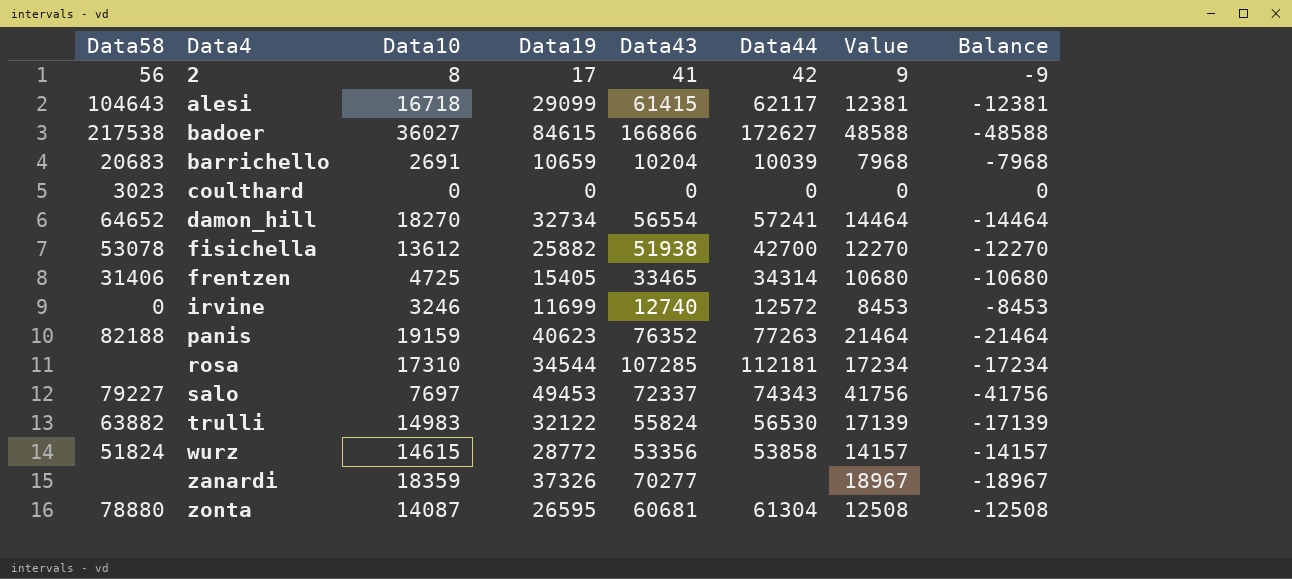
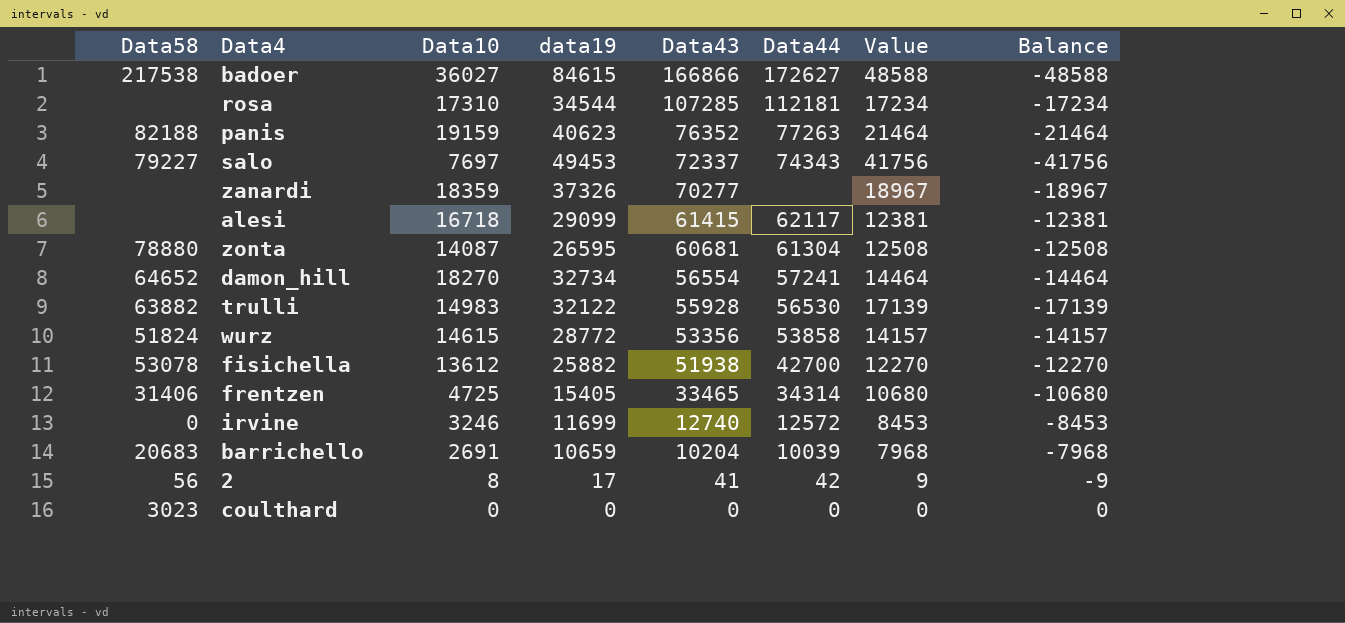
row order: Data4 ascending -> Data43 descending
column name: Data19 -> data19
alesi | Data58: 104643 -> none
trulli | Data43: 55824 -> 55928

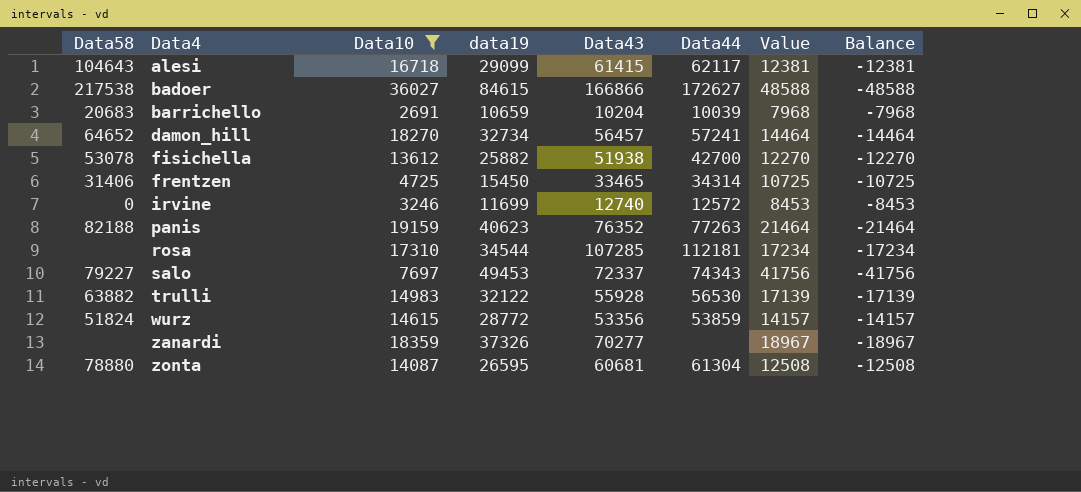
filter: none -> Data10 >= 2691
row order: Data43 descending -> Data4 ascending
alesi | Data58: none -> 104643
damon_hill | Data43: 56554 -> 56457
frentzen | data19: 15405 -> 15450
frentzen | Value: 10680 -> 10725
frentzen | Balance: -10680 -> -10725
wurz | Data44: 53858 -> 53859

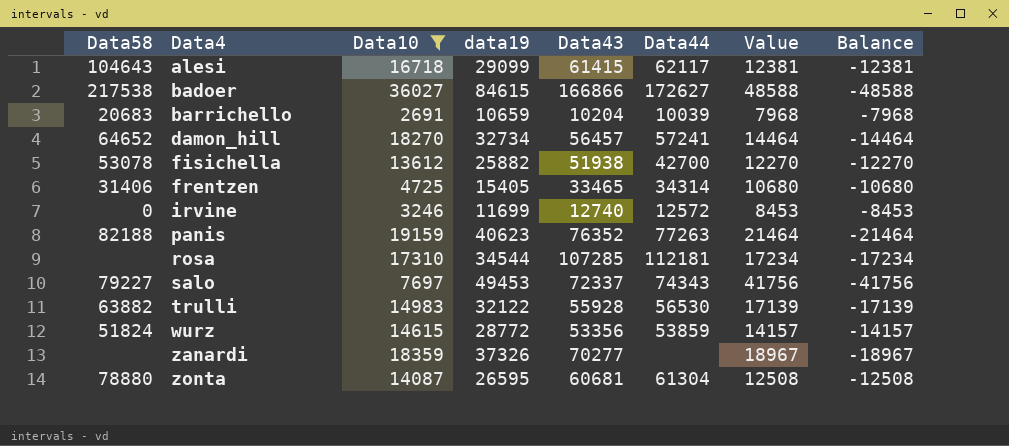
frentzen | data19: 15450 -> 15405
frentzen | Value: 10725 -> 10680
frentzen | Balance: -10725 -> -10680

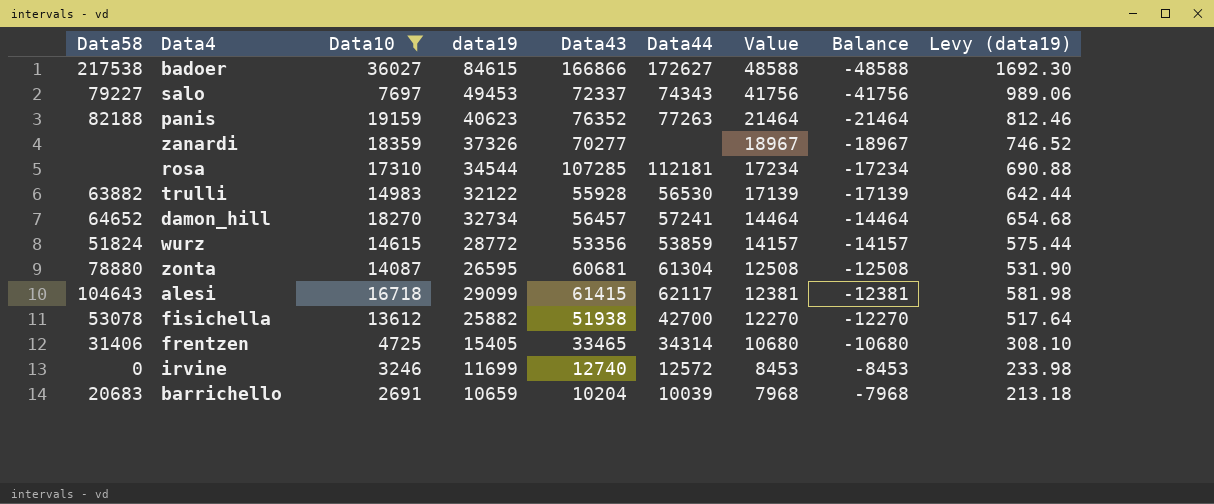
row order: Data4 ascending -> Value descending
column Levy (data19) | formula: none -> [data19] * 0.02

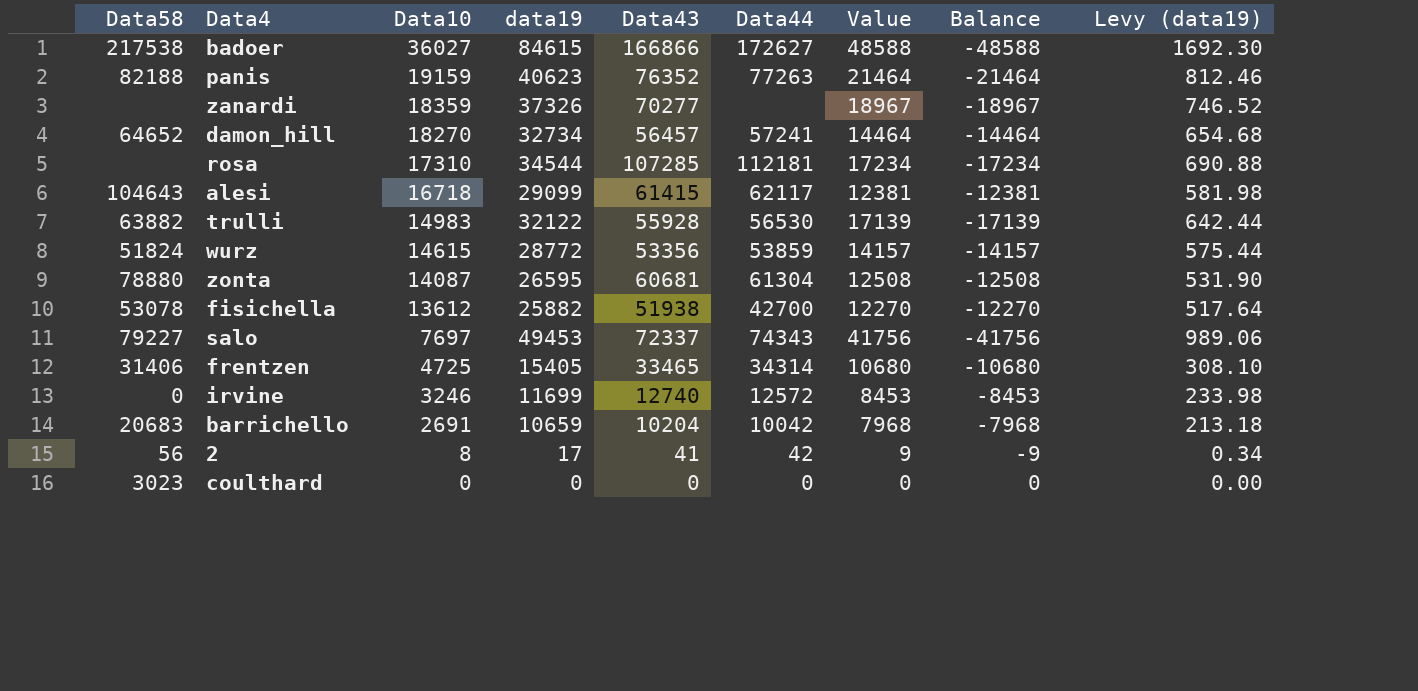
filter: Data10 >= 2691 -> none
row order: Value descending -> Data10 descending
barrichello | Data44: 10039 -> 10042

